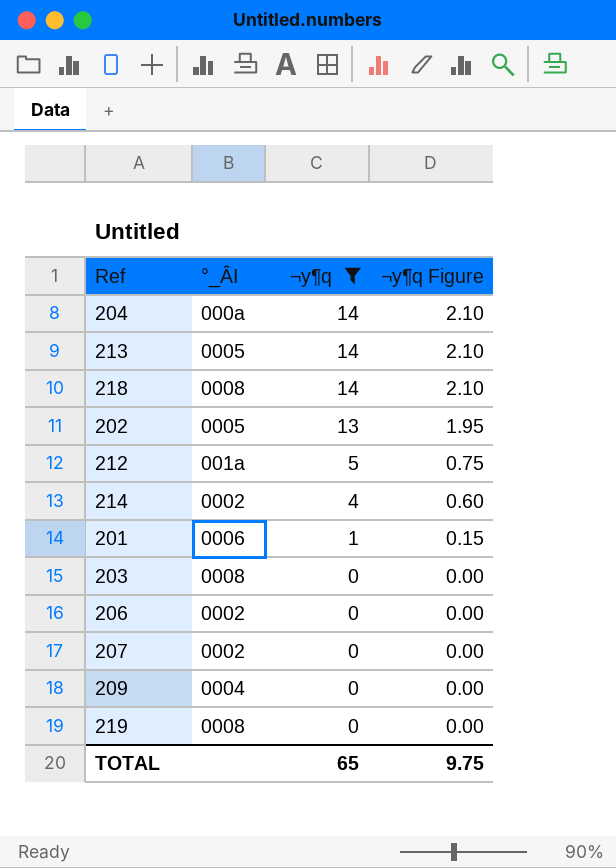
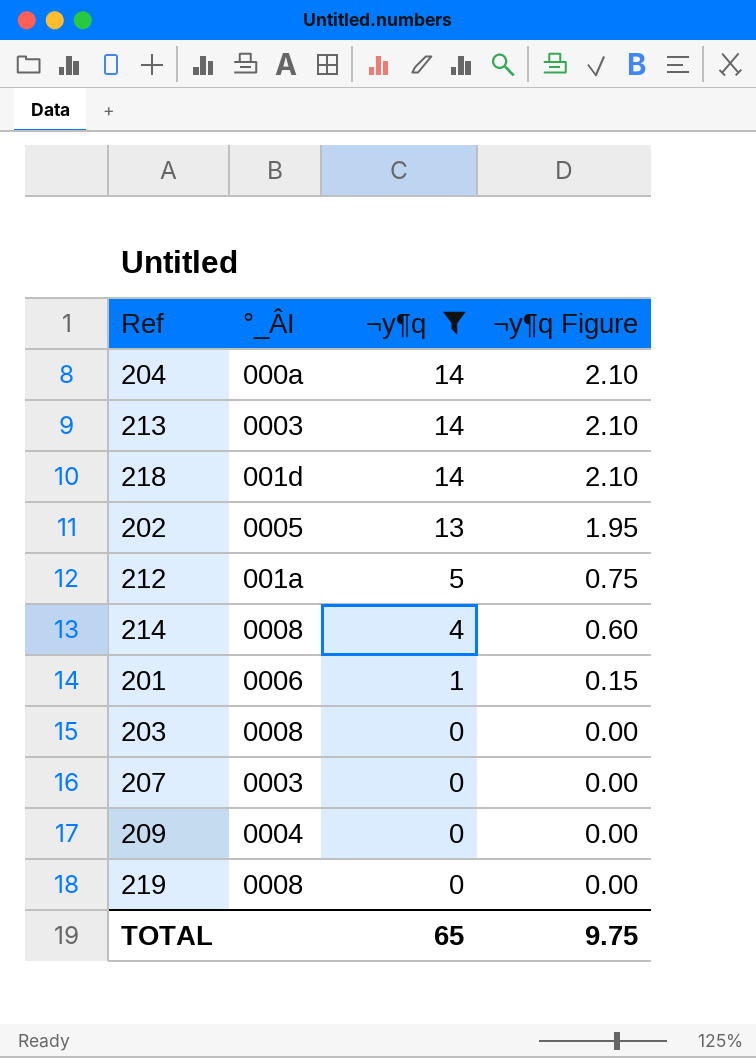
row 206: 0002 | 0 | 0.00 -> none
213 | °_ÂI: 0005 -> 0003
218 | °_ÂI: 0008 -> 001d
214 | °_ÂI: 0002 -> 0008
207 | °_ÂI: 0002 -> 0003

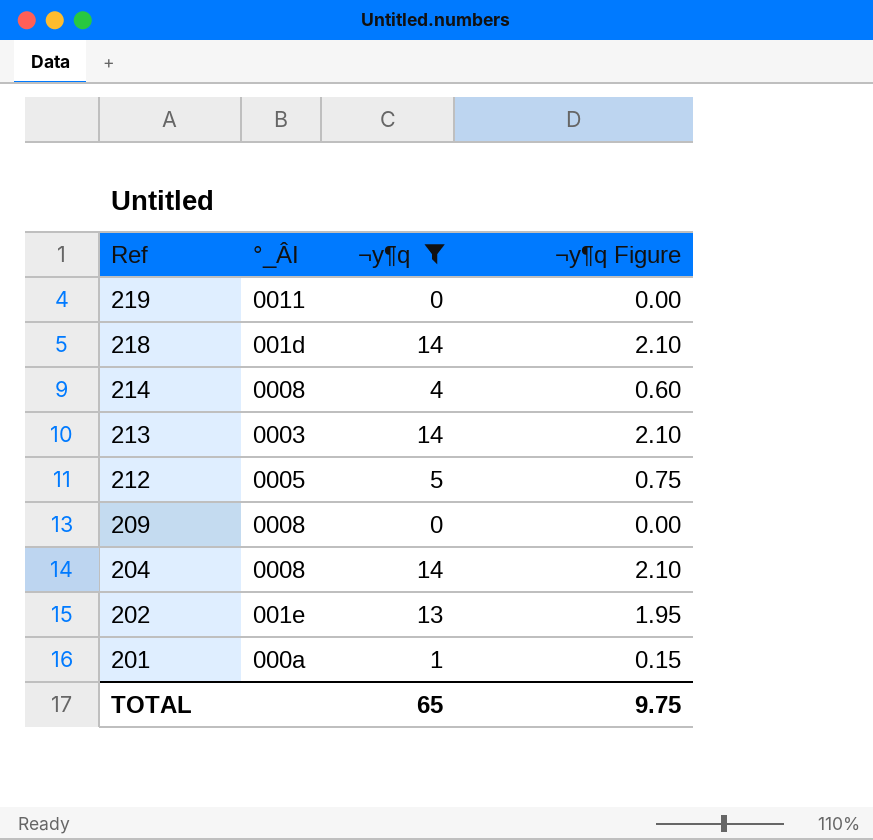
row order: ¬y¶q descending -> Ref descending
row 203: 0008 | 0 | 0.00 -> none
row 207: 0003 | 0 | 0.00 -> none
219 | °_ÂI: 0008 -> 0011
212 | °_ÂI: 001a -> 0005
209 | °_ÂI: 0004 -> 0008
204 | °_ÂI: 000a -> 0008
202 | °_ÂI: 0005 -> 001e
201 | °_ÂI: 0006 -> 000a

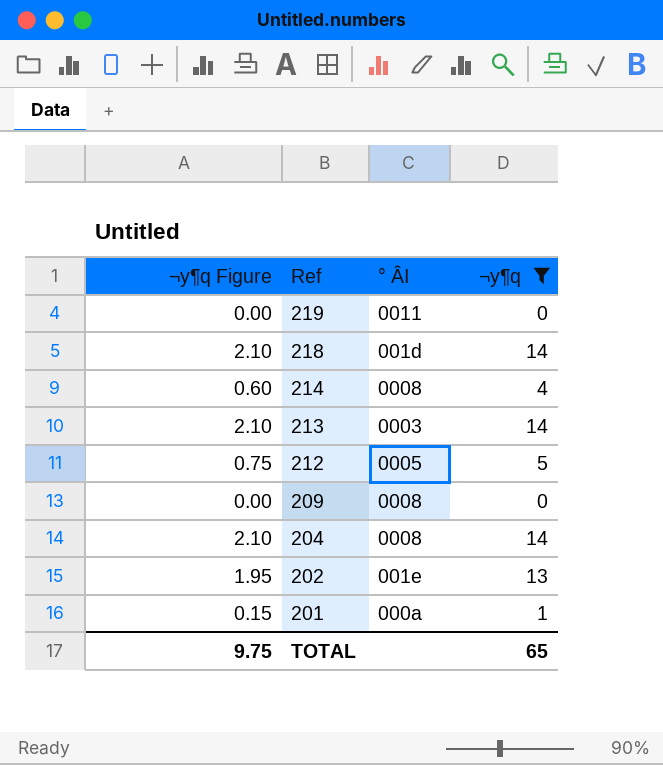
column ¬y¶q Figure | position: 4 -> 1
column name: °_ÂI -> ° ÂI

